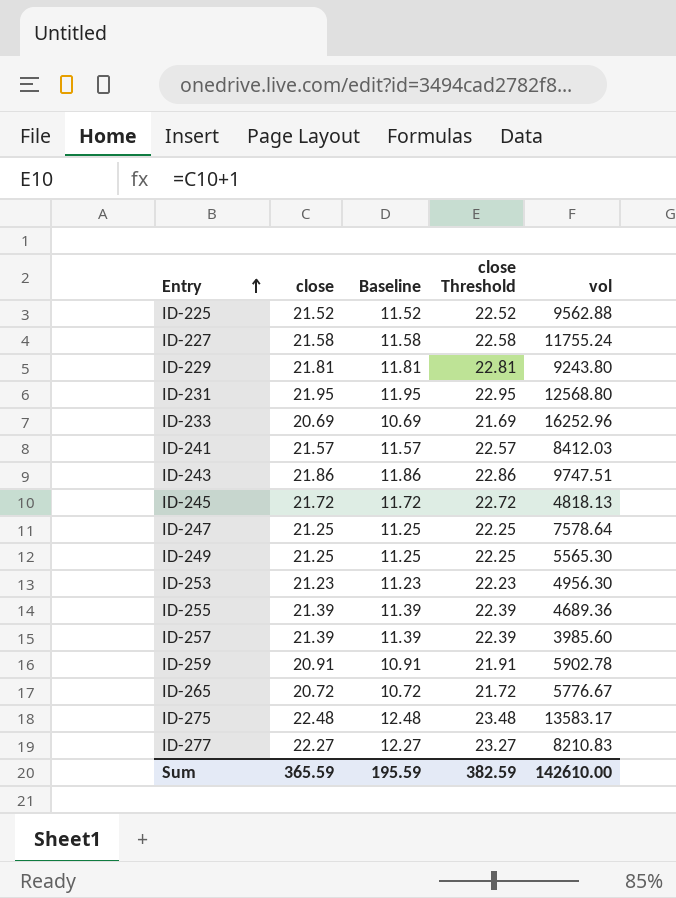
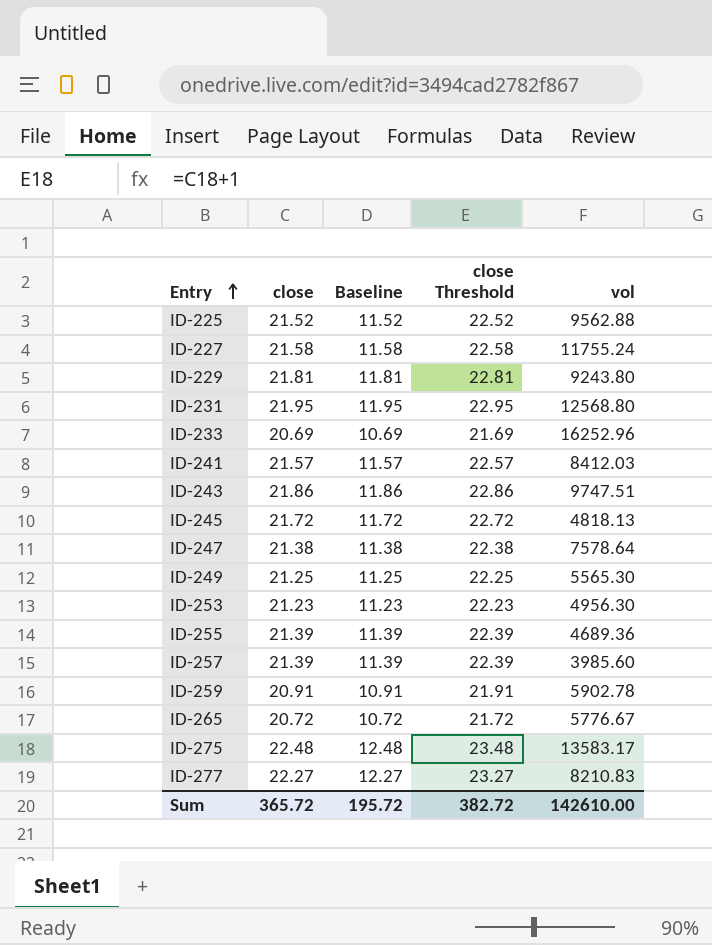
ID-247 | close: 21.25 -> 21.38
ID-247 | Baseline: 11.25 -> 11.38
ID-247 | close Threshold: 22.25 -> 22.38
Sum | close: 365.59 -> 365.72
Sum | Baseline: 195.59 -> 195.72
Sum | close Threshold: 382.59 -> 382.72

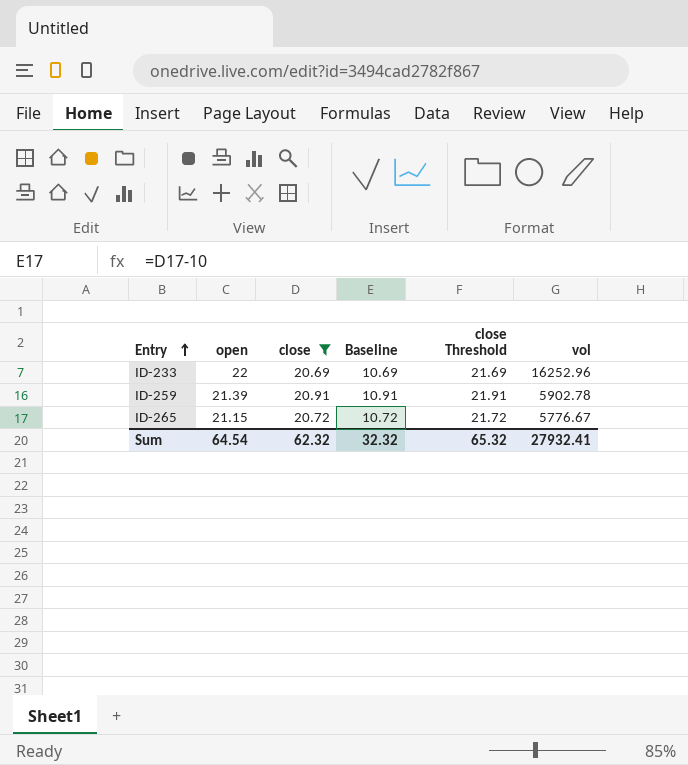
filter: none -> close <= 20.91
column open | position: none -> 2
Sum | close: 365.72 -> 62.32
Sum | Baseline: 195.72 -> 32.32
Sum | close Threshold: 382.72 -> 65.32
Sum | vol: 142610.00 -> 27932.41

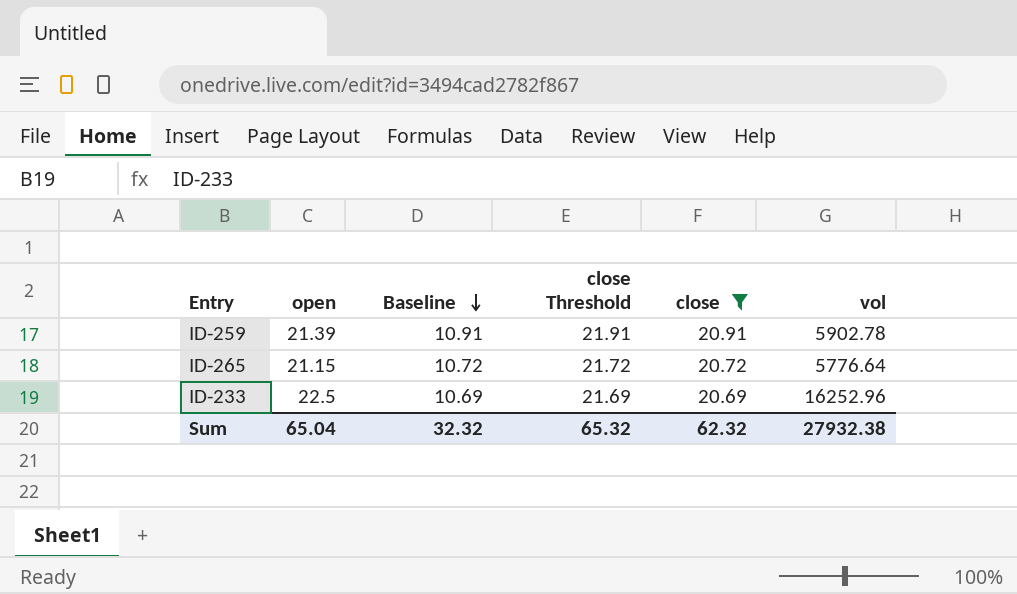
row order: Entry ascending -> Baseline descending
column close | position: 3 -> 5
ID-265 | vol: 5776.67 -> 5776.64
ID-233 | open: 22 -> 22.5
Sum | open: 64.54 -> 65.04
Sum | vol: 27932.41 -> 27932.38

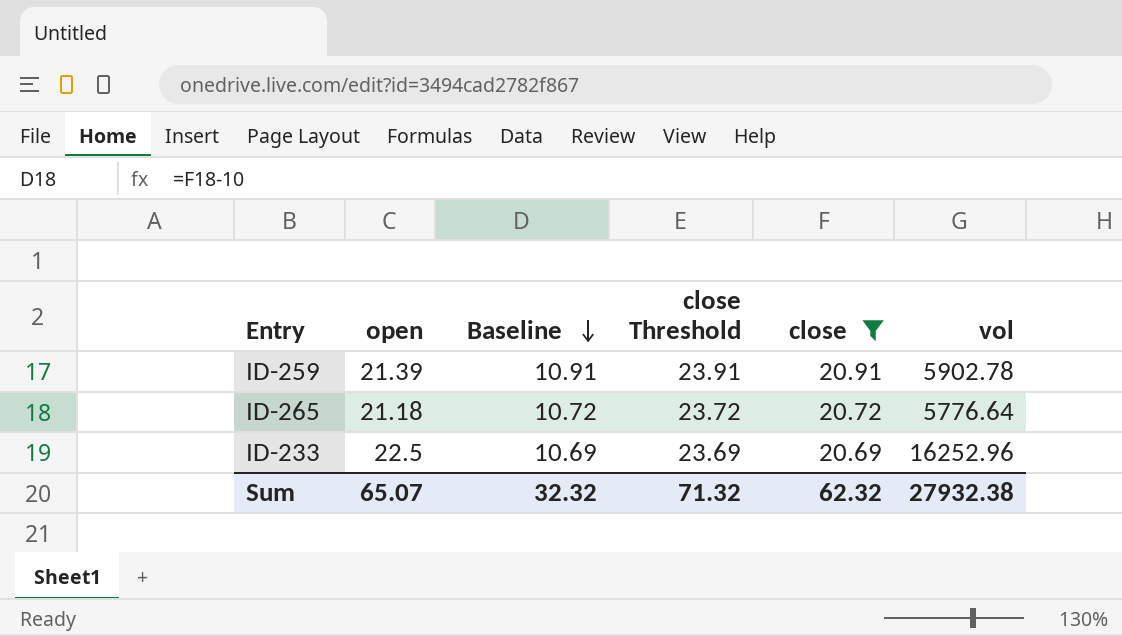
column close Threshold | formula: [close] + 1 -> [close] + 3
ID-265 | open: 21.15 -> 21.18
Sum | open: 65.04 -> 65.07
Sum | close Threshold: 65.32 -> 71.32

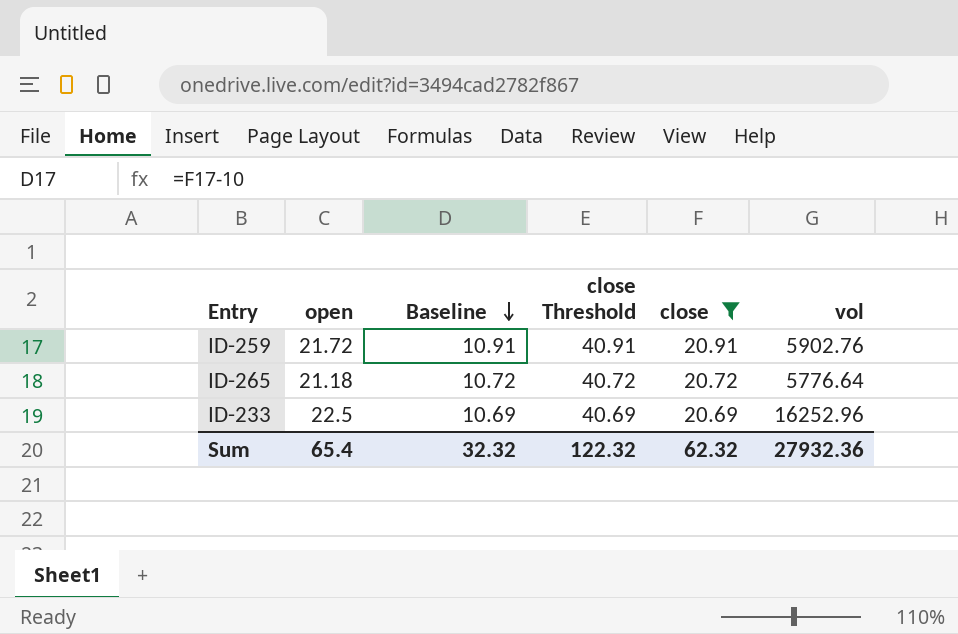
column close Threshold | formula: [close] + 3 -> [close] + 20
ID-259 | open: 21.39 -> 21.72
ID-259 | vol: 5902.78 -> 5902.76
Sum | open: 65.07 -> 65.4
Sum | close Threshold: 71.32 -> 122.32
Sum | vol: 27932.38 -> 27932.36

